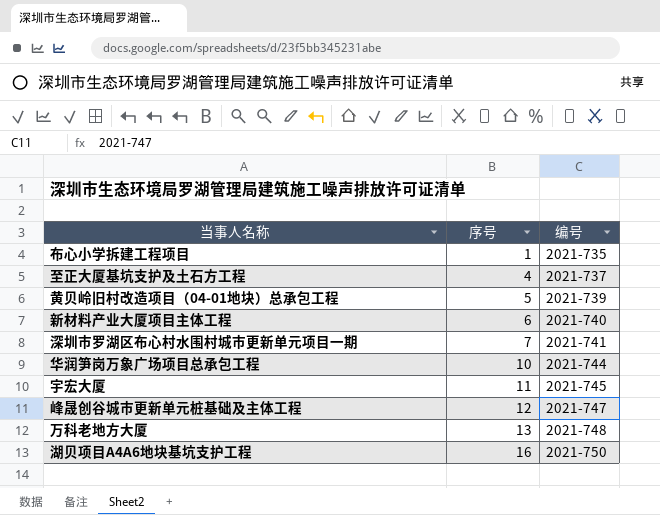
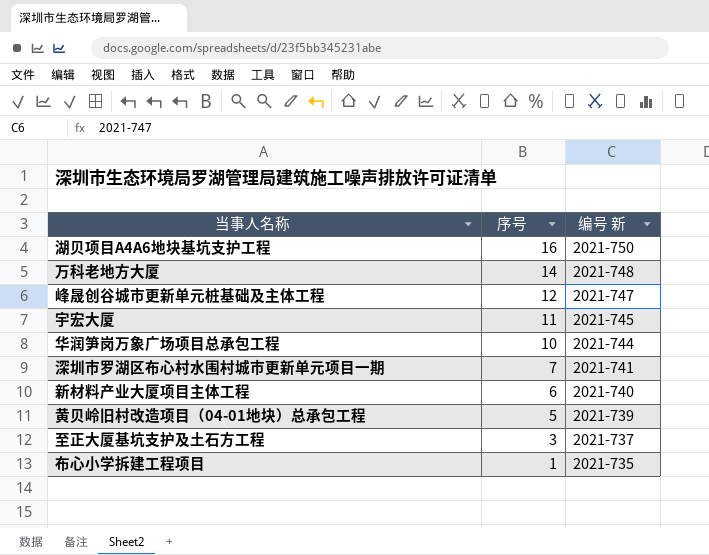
row order: 序号 ascending -> 序号 descending
column name: 编号 -> 编号 新
万科老地方大厦 | 序号: 13 -> 14
至正大厦基坑支护及土石方工程 | 序号: 4 -> 3

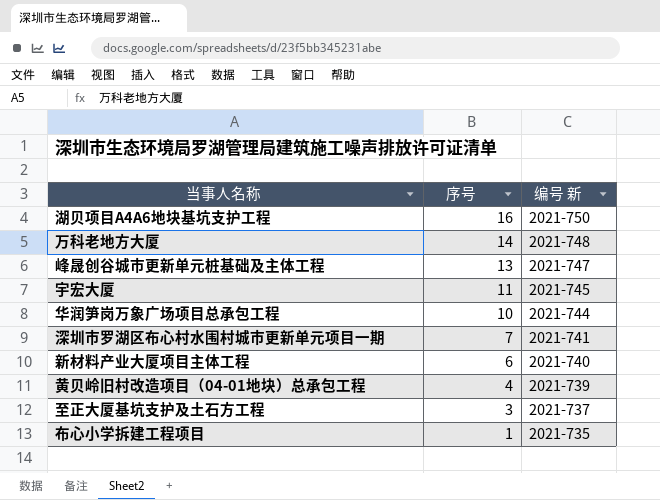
峰晟创谷城市更新单元桩基础及主体工程 | 序号: 12 -> 13
黄贝岭旧村改造项目（04-01地块）总承包工程 | 序号: 5 -> 4

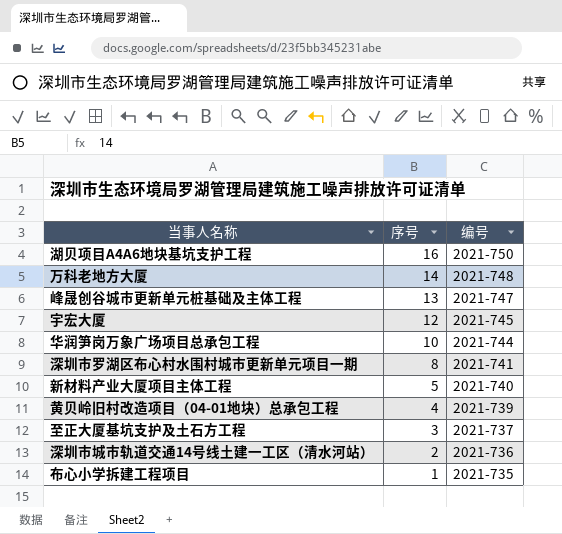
column name: 编号 新 -> 编号
宇宏大厦 | 序号: 11 -> 12
深圳市罗湖区布心村水围村城市更新单元项目一期 | 序号: 7 -> 8
新材料产业大厦项目主体工程 | 序号: 6 -> 5
row 深圳市城市轨道交通14号线土建一工区（清水河站）: none -> 2 | 2021-736

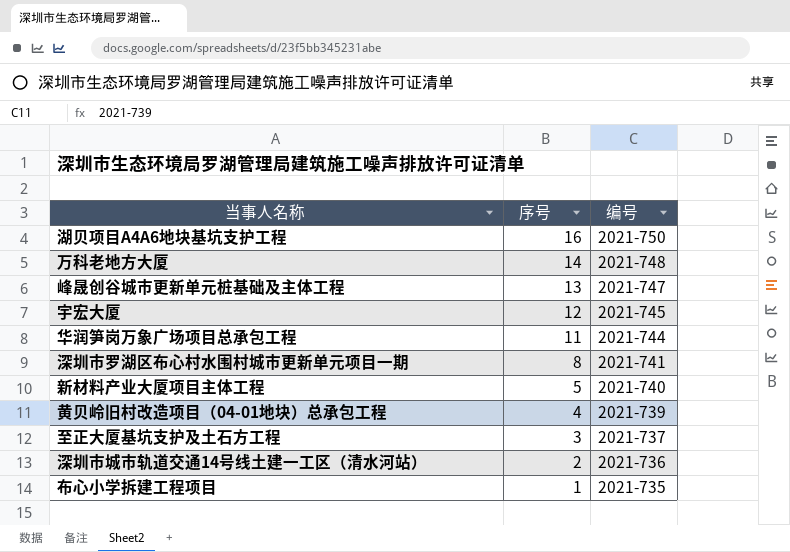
华润笋岗万象广场项目总承包工程 | 序号: 10 -> 11

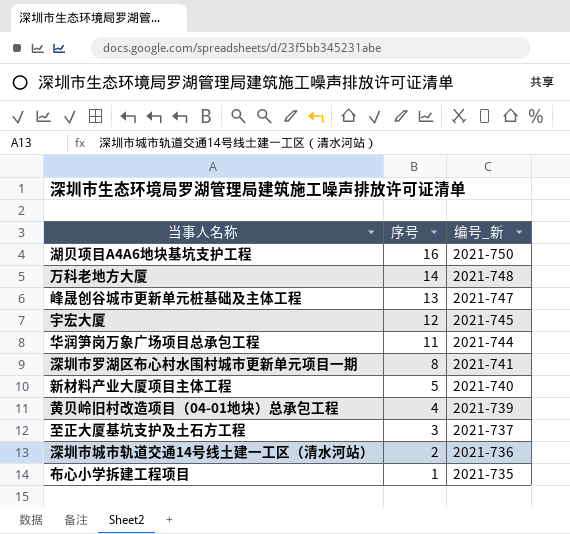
column name: 编号 -> 编号_新

